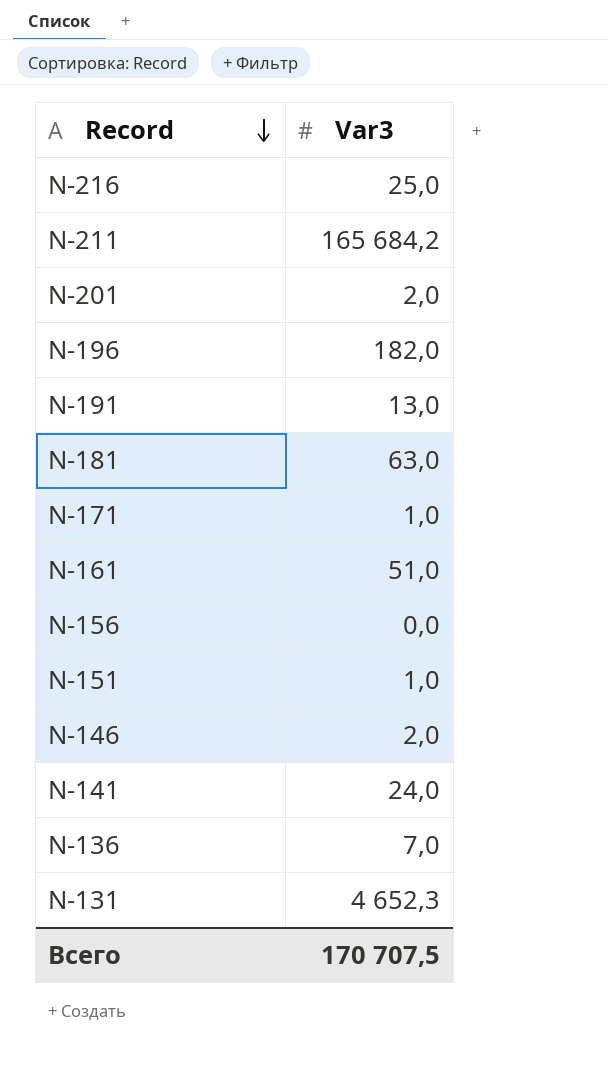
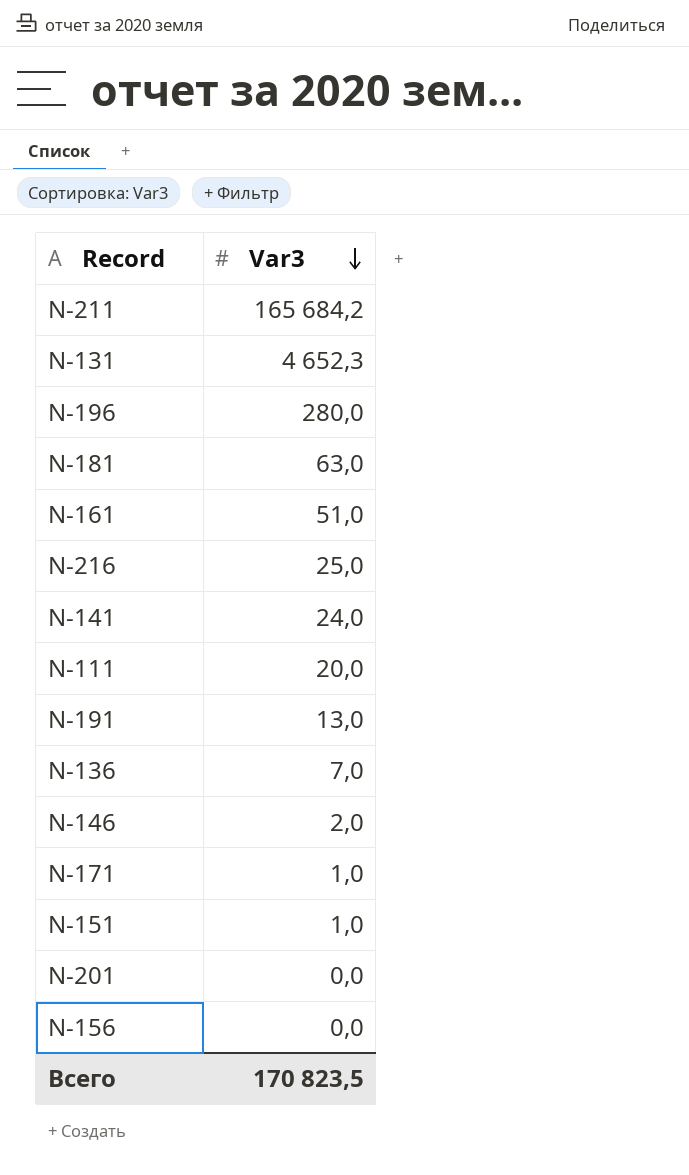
row order: Record descending -> Var3 descending
N-196 | Var3: 182,0 -> 280,0
row N-111: none -> 20,0
N-201 | Var3: 2,0 -> 0,0
Всего | Var3: 170 707,5 -> 170 823,5

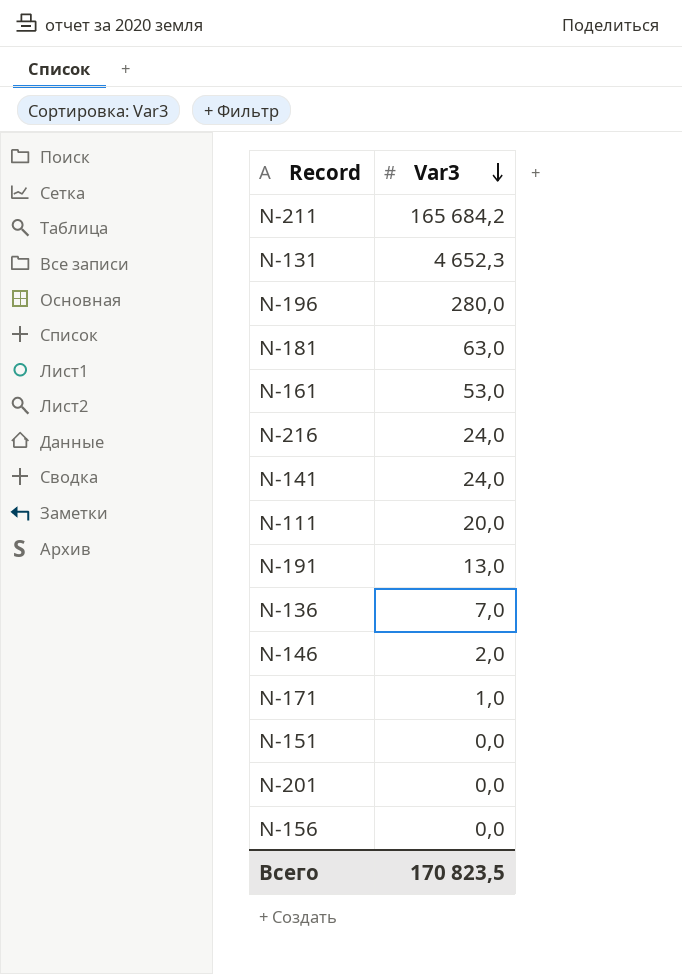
N-161 | Var3: 51,0 -> 53,0
N-216 | Var3: 25,0 -> 24,0
N-151 | Var3: 1,0 -> 0,0

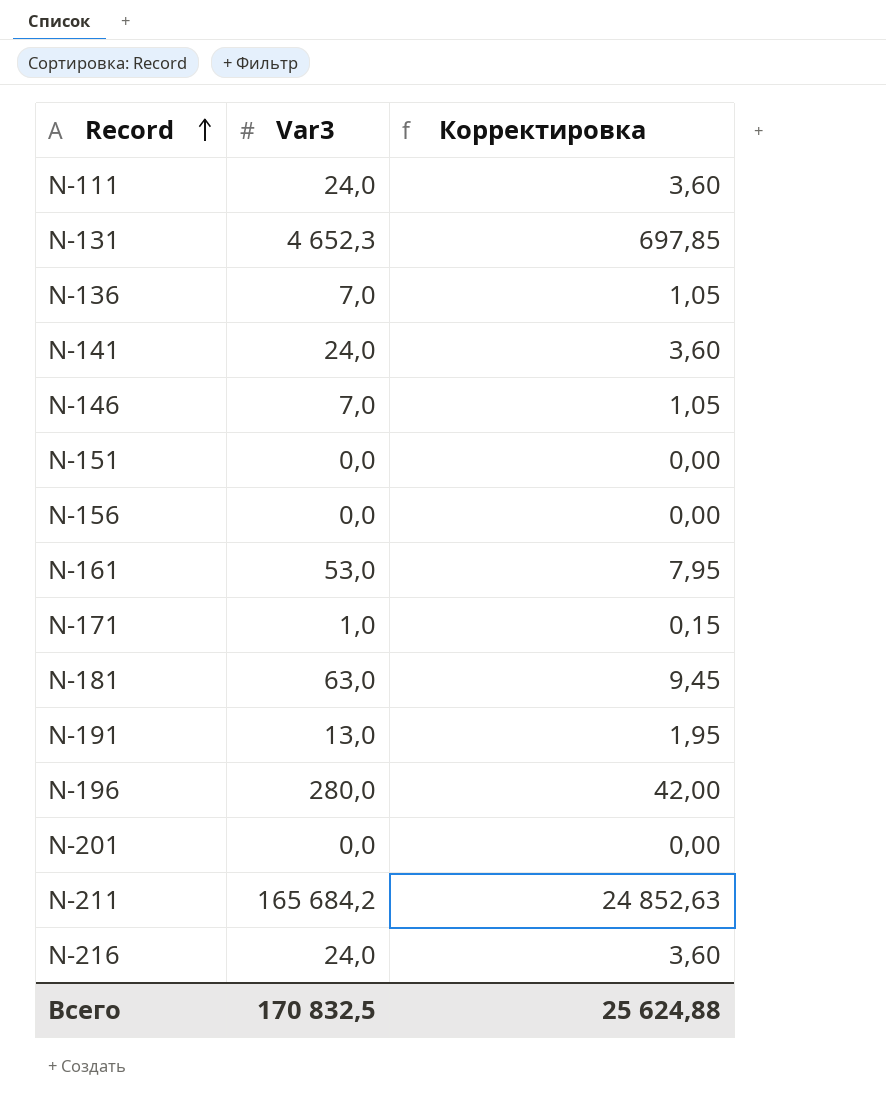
row order: Var3 descending -> Record ascending
column Корректировка | formula: none -> [Var3] * 0,15
N-111 | Var3: 20,0 -> 24,0
N-146 | Var3: 2,0 -> 7,0
Всего | Var3: 170 823,5 -> 170 832,5

